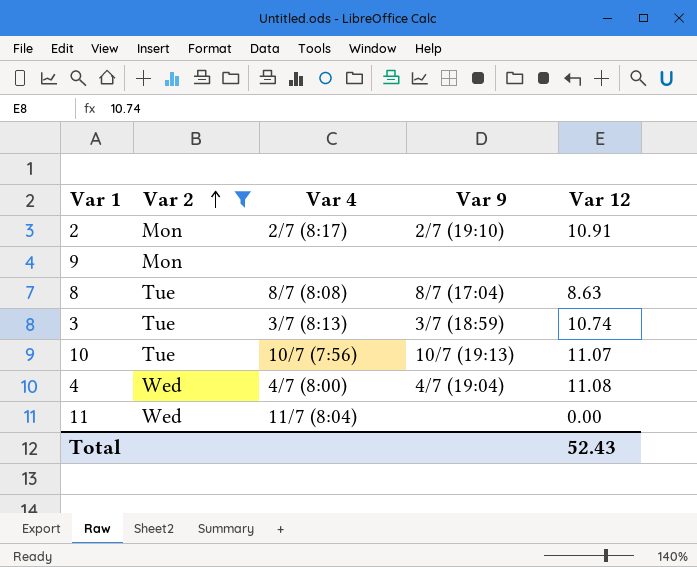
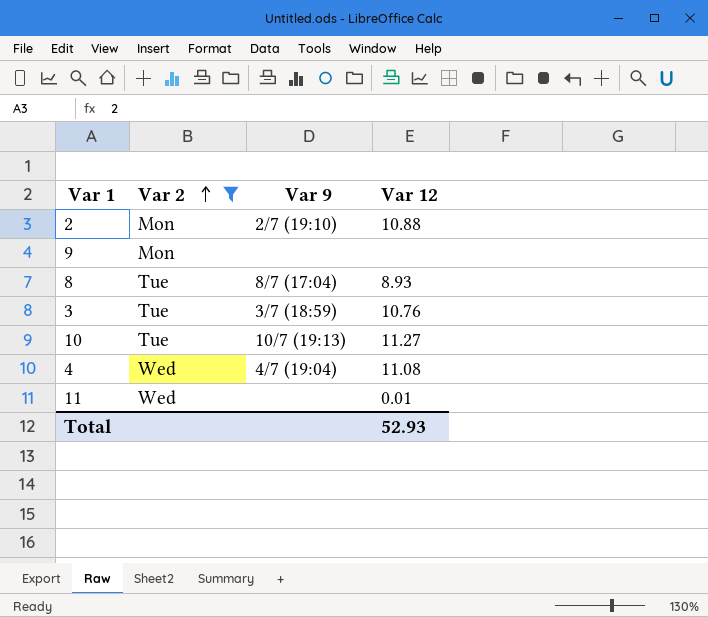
column Var 4 | position: 3 -> none
2 | Var 12: 10.91 -> 10.88
8 | Var 12: 8.63 -> 8.93
3 | Var 12: 10.74 -> 10.76
10 | Var 12: 11.07 -> 11.27
11 | Var 12: 0.00 -> 0.01
Total | Var 12: 52.43 -> 52.93

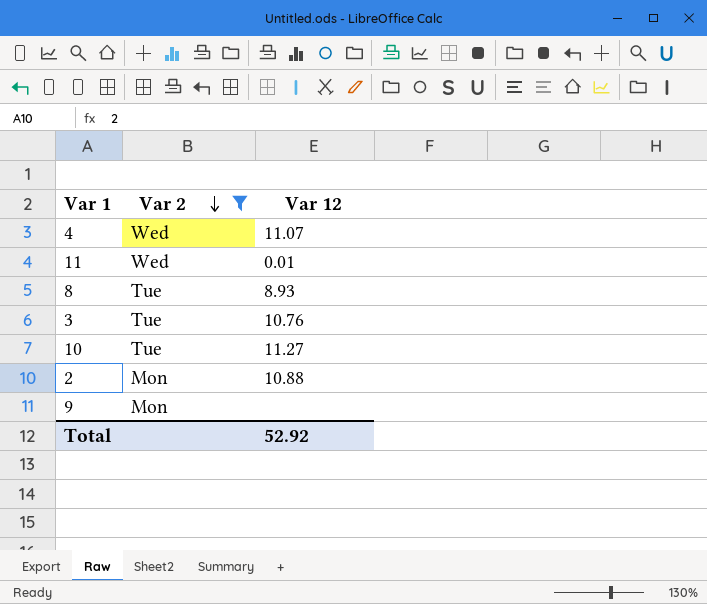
row order: Var 2 ascending -> Var 2 descending
column Var 9 | position: 3 -> none
4 | Var 12: 11.08 -> 11.07
Total | Var 12: 52.93 -> 52.92

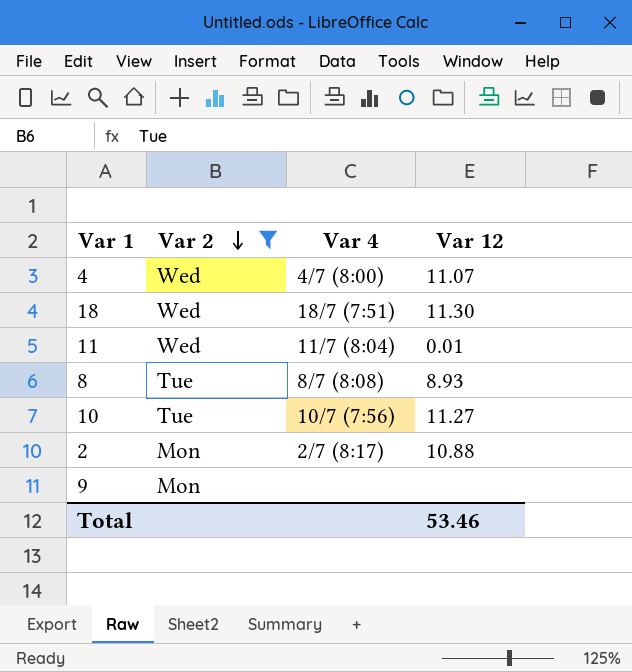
column Var 4 | position: none -> 3
row 3: Tue | 10.76 -> none
row 18: none -> Wed | 18/7 (7:51) | 11.30
Total | Var 12: 52.92 -> 53.46

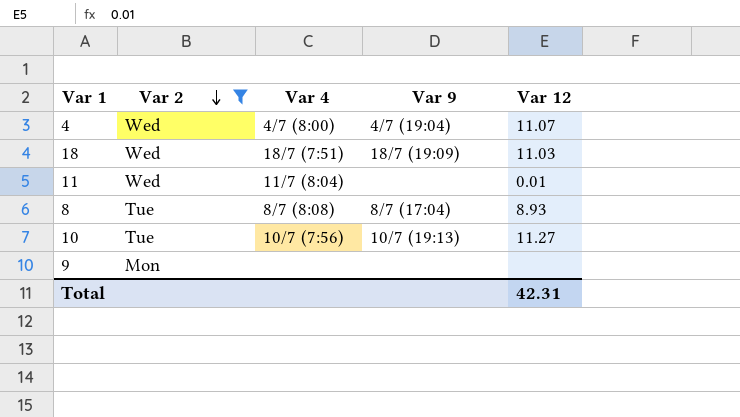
column Var 9 | position: none -> 4
row 2: Mon | 2/7 (8:17) | 10.88 -> none
18 | Var 12: 11.30 -> 11.03
Total | Var 12: 53.46 -> 42.31

